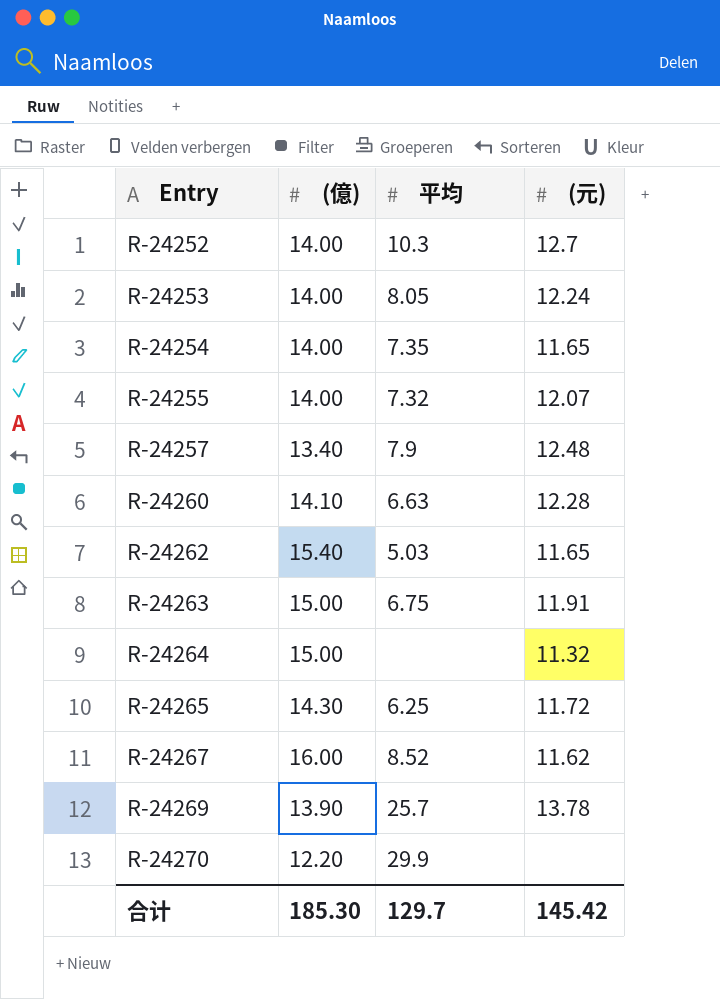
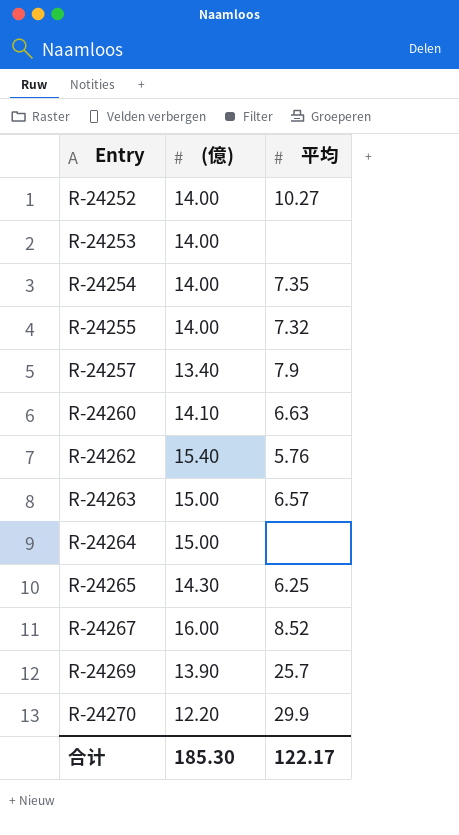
column (元) | position: 4 -> none
R-24252 | 平均: 10.3 -> 10.27
R-24253 | 平均: 8.05 -> none
R-24262 | 平均: 5.03 -> 5.76
R-24263 | 平均: 6.75 -> 6.57
合计 | 平均: 129.7 -> 122.17

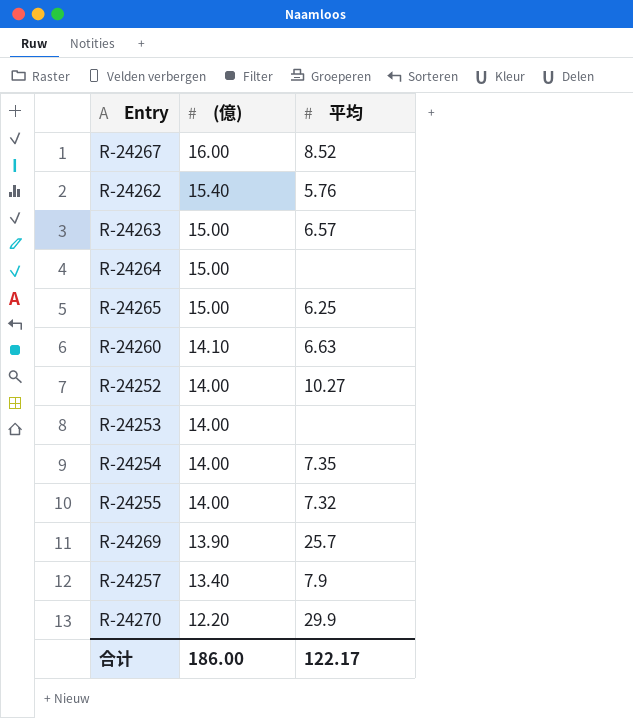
row order: Entry ascending -> (億) descending
R-24265 | (億): 14.30 -> 15.00
合计 | (億): 185.30 -> 186.00

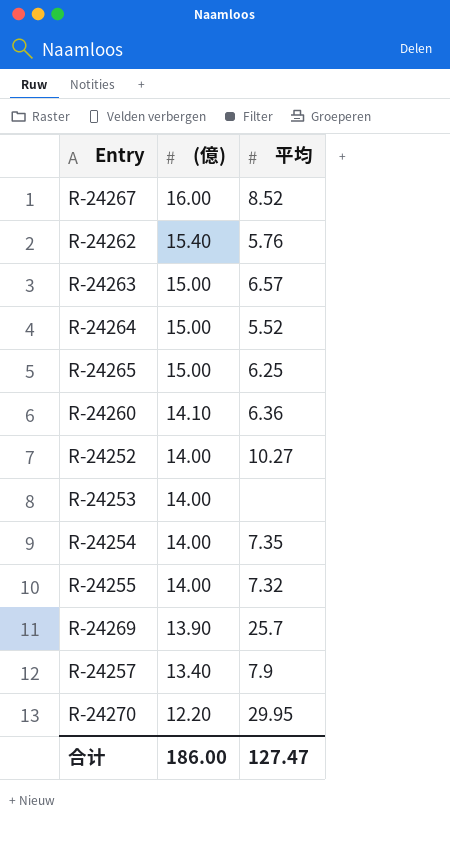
R-24264 | 平均: none -> 5.52
R-24260 | 平均: 6.63 -> 6.36
R-24270 | 平均: 29.9 -> 29.95
合计 | 平均: 122.17 -> 127.47

